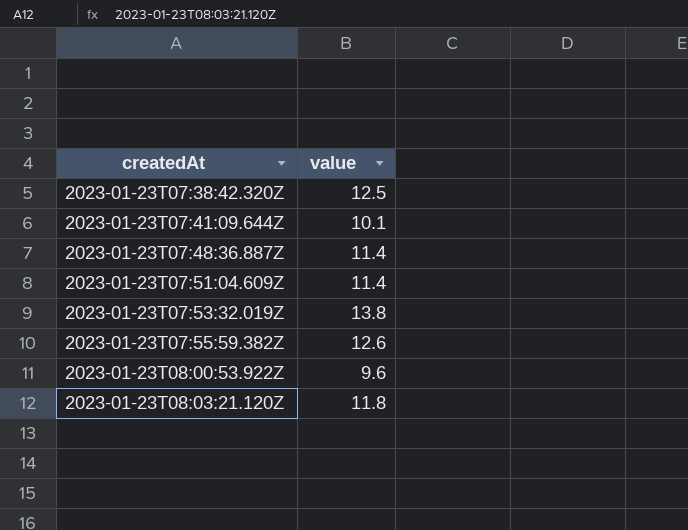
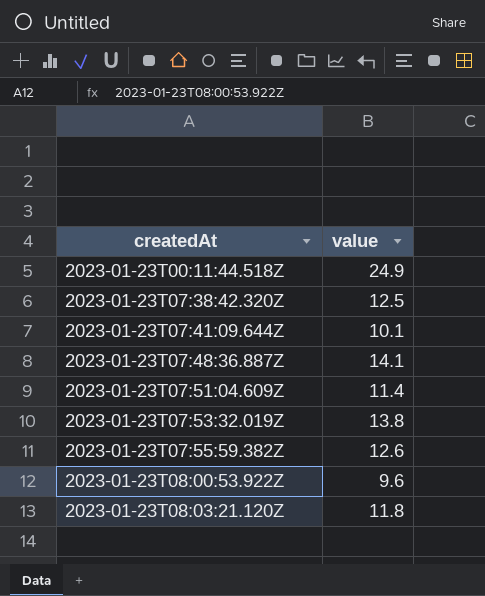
row 2023-01-23T00:11:44.518Z: none -> 24.9
2023-01-23T07:48:36.887Z | value: 11.4 -> 14.1

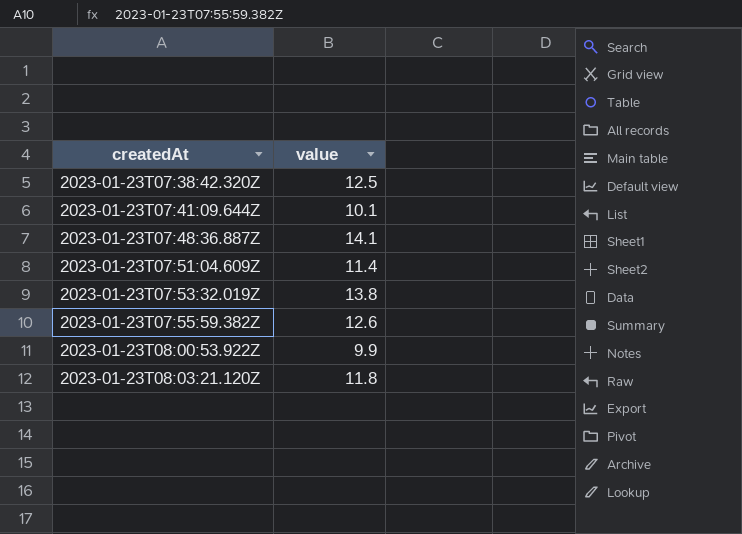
row 2023-01-23T00:11:44.518Z: 24.9 -> none
2023-01-23T08:00:53.922Z | value: 9.6 -> 9.9

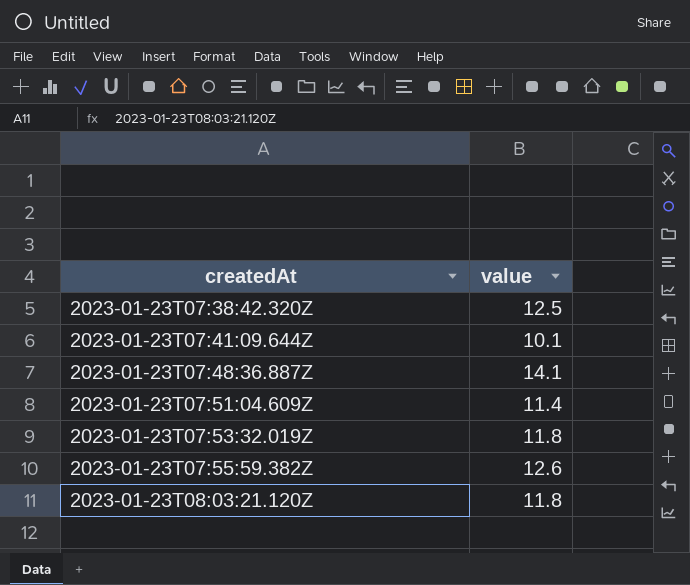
row 2023-01-23T08:00:53.922Z: 9.9 -> none
2023-01-23T07:53:32.019Z | value: 13.8 -> 11.8

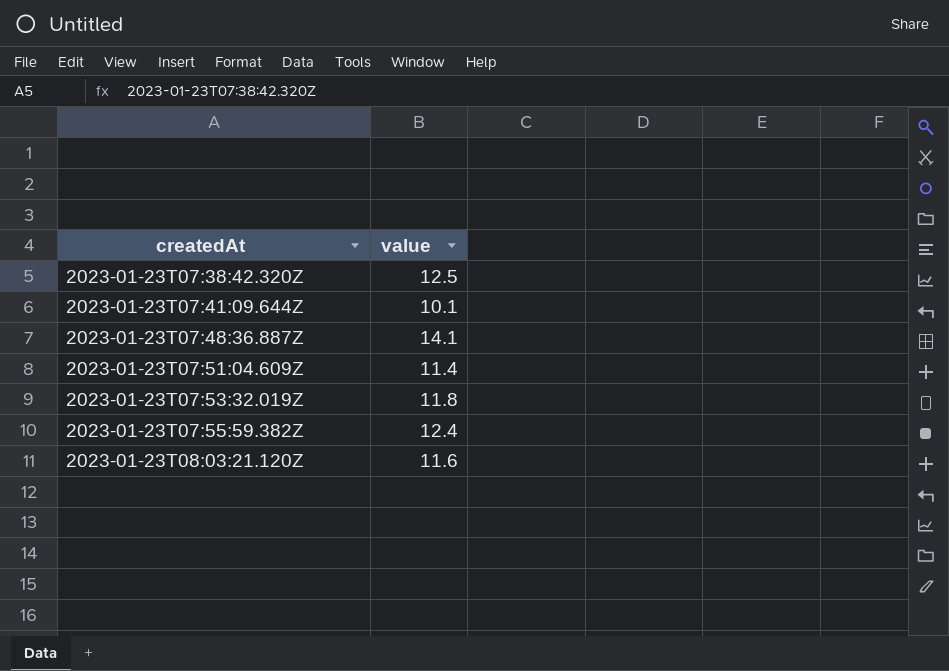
2023-01-23T07:55:59.382Z | value: 12.6 -> 12.4
2023-01-23T08:03:21.120Z | value: 11.8 -> 11.6

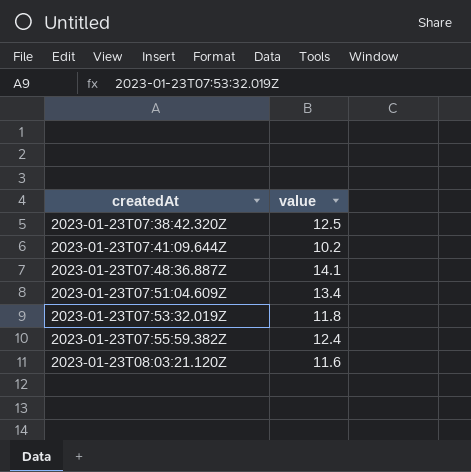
2023-01-23T07:41:09.644Z | value: 10.1 -> 10.2
2023-01-23T07:51:04.609Z | value: 11.4 -> 13.4

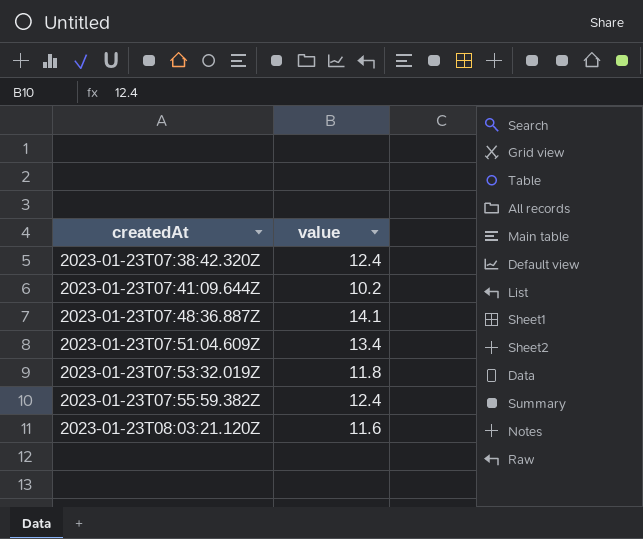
2023-01-23T07:38:42.320Z | value: 12.5 -> 12.4

